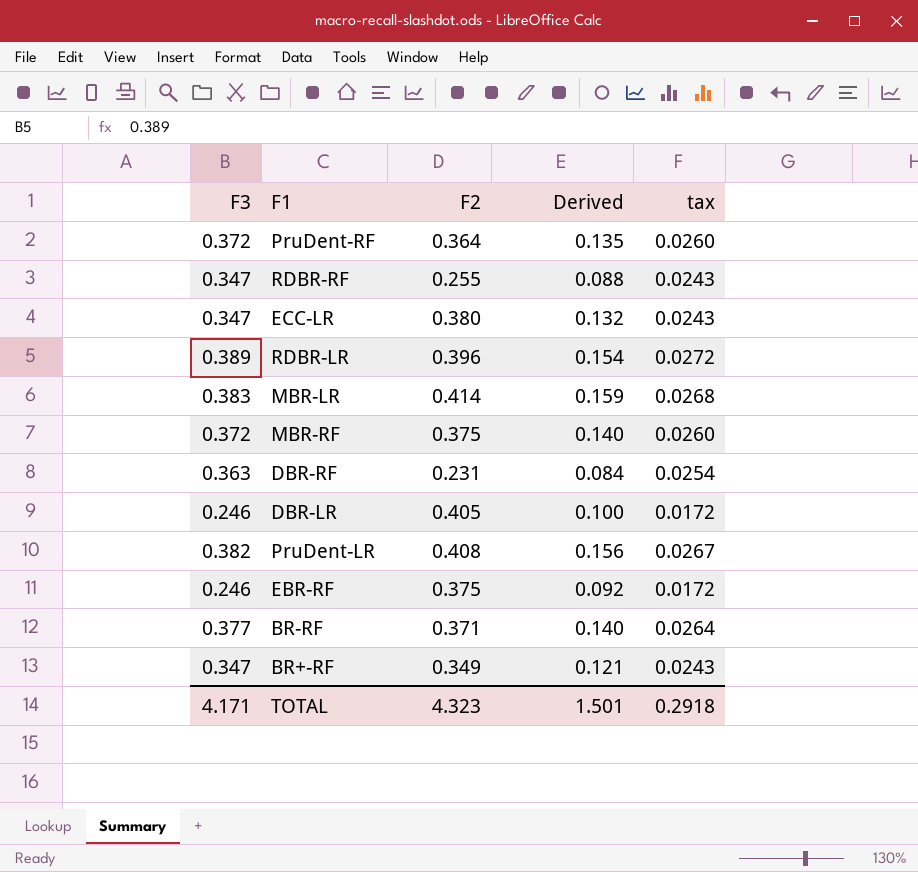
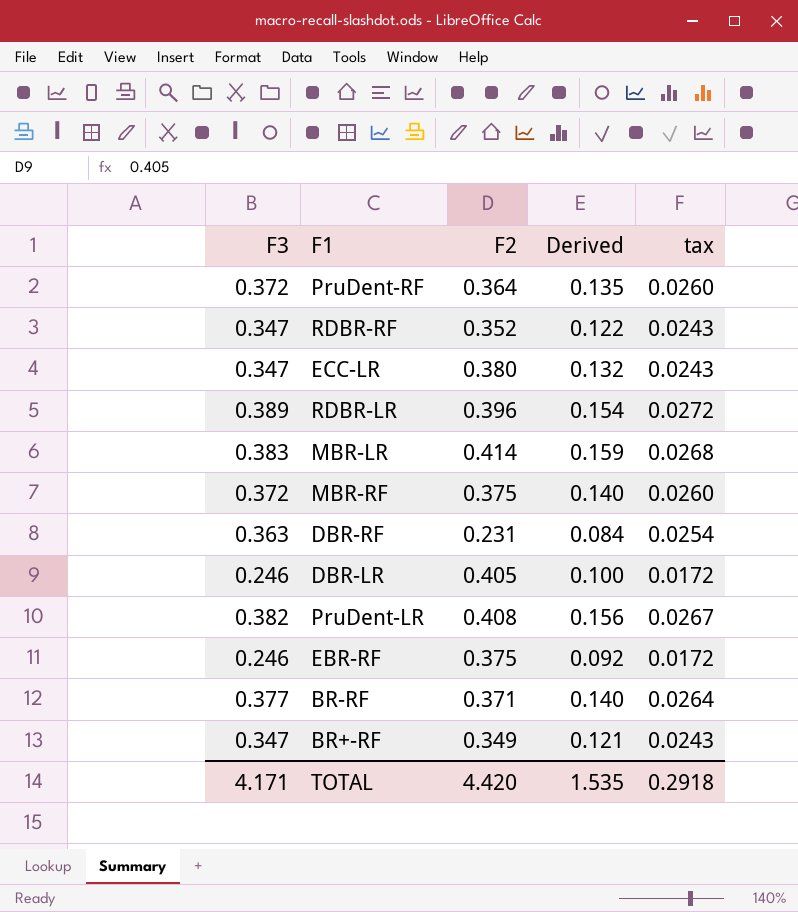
RDBR-RF | F2: 0.255 -> 0.352
RDBR-RF | Derived: 0.088 -> 0.122
TOTAL | F2: 4.323 -> 4.420
TOTAL | Derived: 1.501 -> 1.535

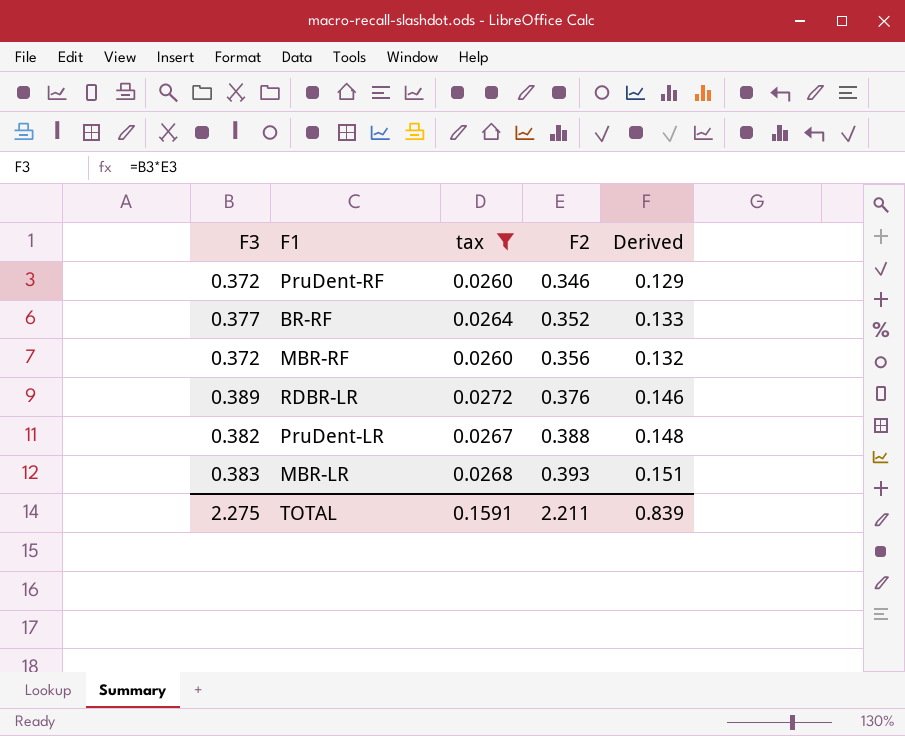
filter: none -> tax >= 0.0260
row order: none -> F2 ascending
column tax | position: 5 -> 3
PruDent-RF | F2: 0.364 -> 0.346
PruDent-RF | Derived: 0.135 -> 0.129
BR-RF | F2: 0.371 -> 0.352
BR-RF | Derived: 0.140 -> 0.133
MBR-RF | F2: 0.375 -> 0.356
MBR-RF | Derived: 0.140 -> 0.132
RDBR-LR | F2: 0.396 -> 0.376
RDBR-LR | Derived: 0.154 -> 0.146
PruDent-LR | F2: 0.408 -> 0.388
PruDent-LR | Derived: 0.156 -> 0.148
MBR-LR | F2: 0.414 -> 0.393
MBR-LR | Derived: 0.159 -> 0.151
TOTAL | F3: 4.171 -> 2.275
TOTAL | tax: 0.2918 -> 0.1591
TOTAL | F2: 4.420 -> 2.211
TOTAL | Derived: 1.535 -> 0.839

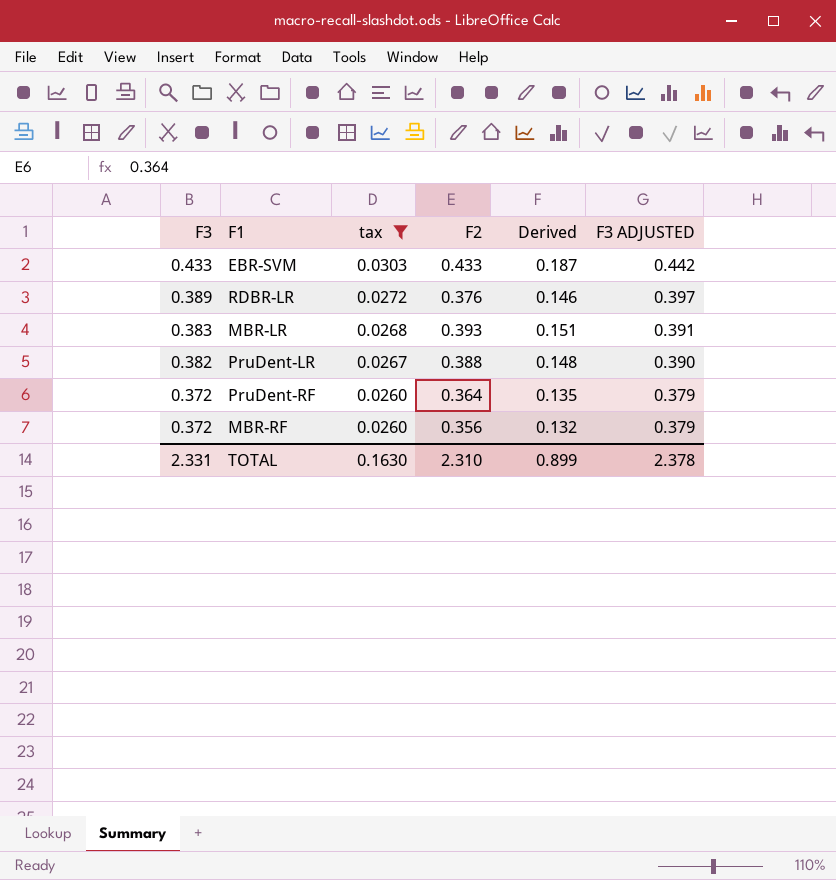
row order: F2 ascending -> F3 descending
column F3 ADJUSTED | formula: none -> [F3] * 1.02
row BR-RF: 0.377 | 0.0264 | 0.352 | 0.133 -> none
row EBR-SVM: none -> 0.433 | 0.0303 | 0.433 | 0.187 | 0.442
PruDent-RF | F2: 0.346 -> 0.364
PruDent-RF | Derived: 0.129 -> 0.135
TOTAL | F3: 2.275 -> 2.331
TOTAL | tax: 0.1591 -> 0.1630
TOTAL | F2: 2.211 -> 2.310
TOTAL | Derived: 0.839 -> 0.899

